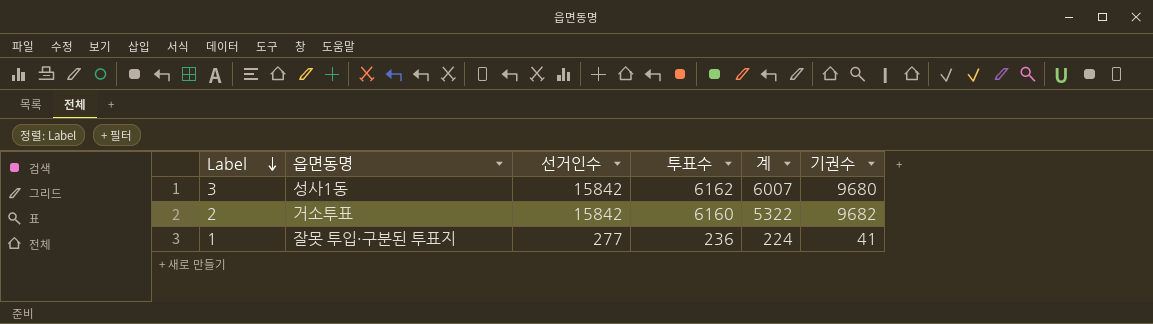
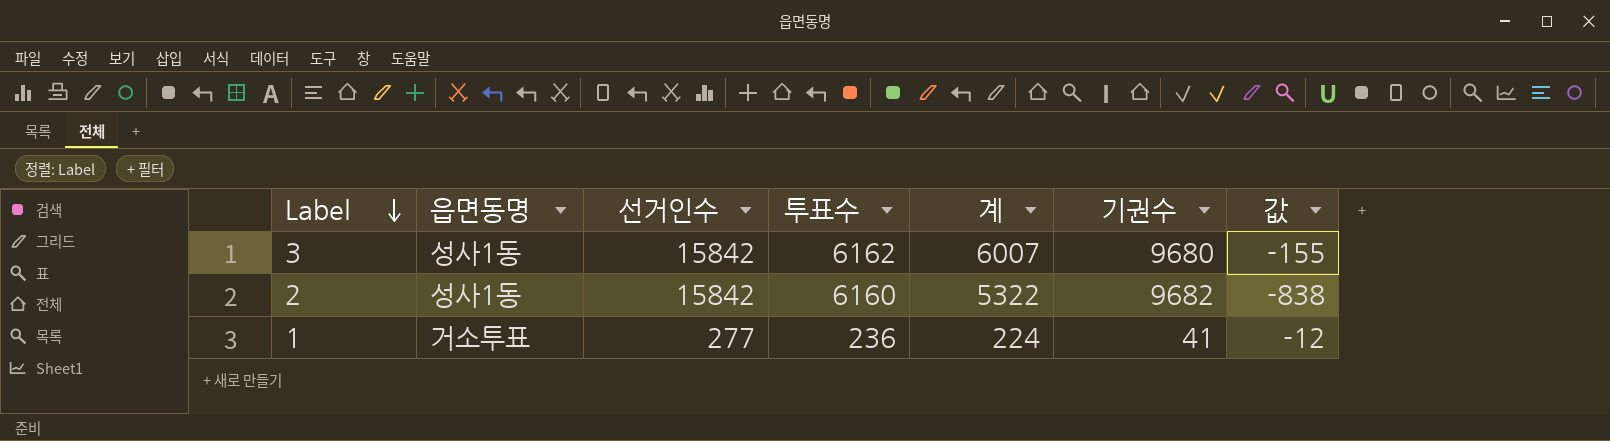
column 값 | formula: none -> [계] - [투표수]
2 | 읍면동명: 거소투표 -> 성사1동
1 | 읍면동명: 잘못 투입·구분된 투표지 -> 거소투표

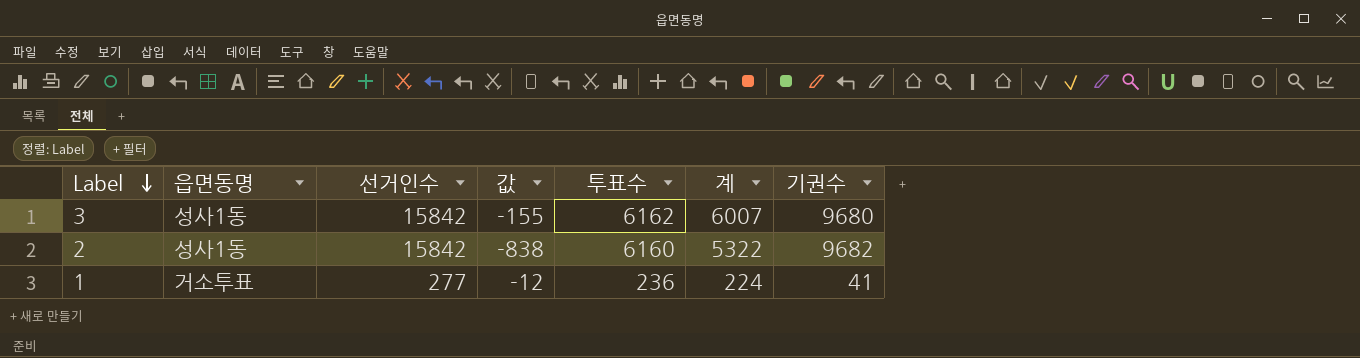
column 값 | position: 7 -> 4

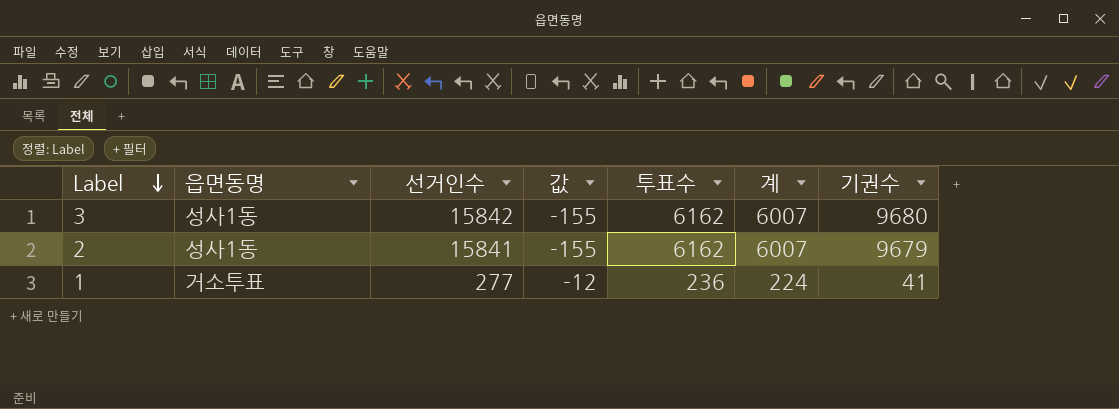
2 | 선거인수: 15842 -> 15841
2 | 값: -838 -> -155
2 | 투표수: 6160 -> 6162
2 | 계: 5322 -> 6007
2 | 기권수: 9682 -> 9679

